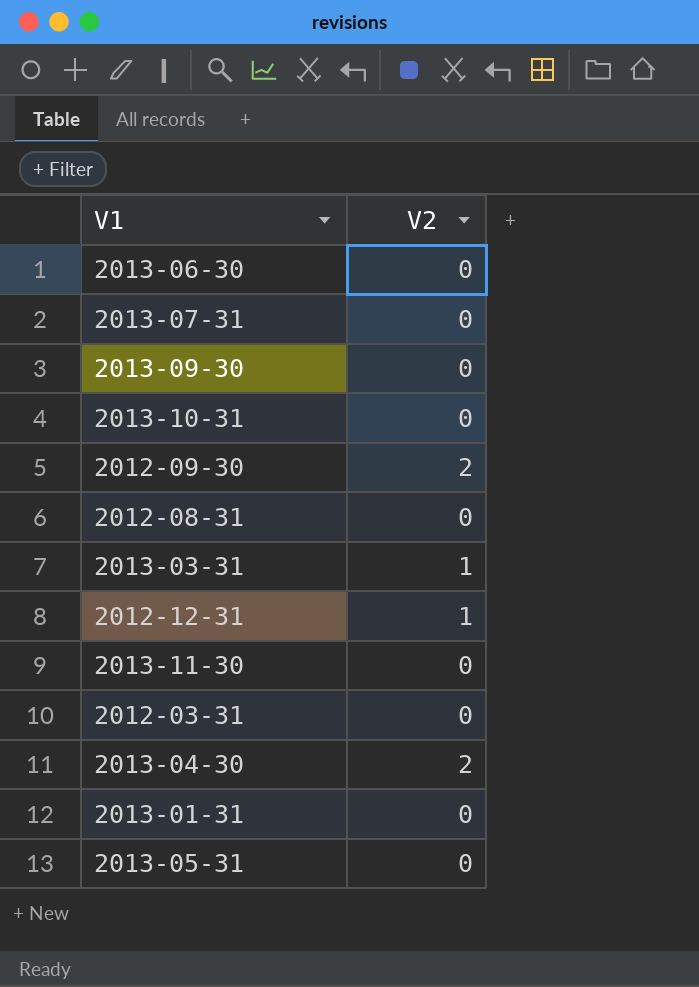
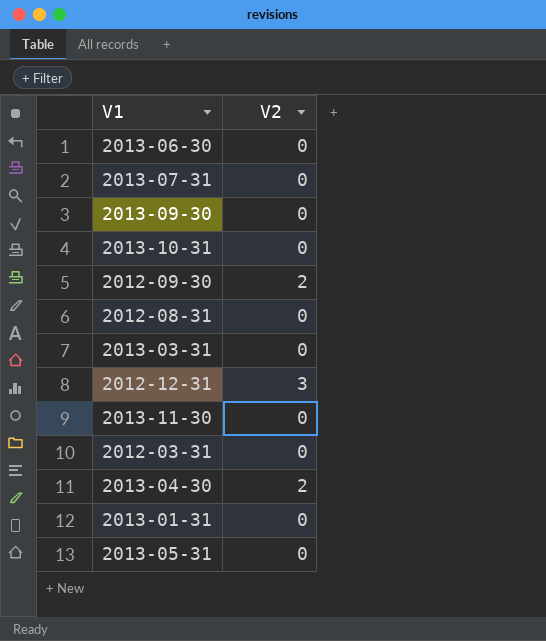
2013-03-31 | V2: 1 -> 0
2012-12-31 | V2: 1 -> 3

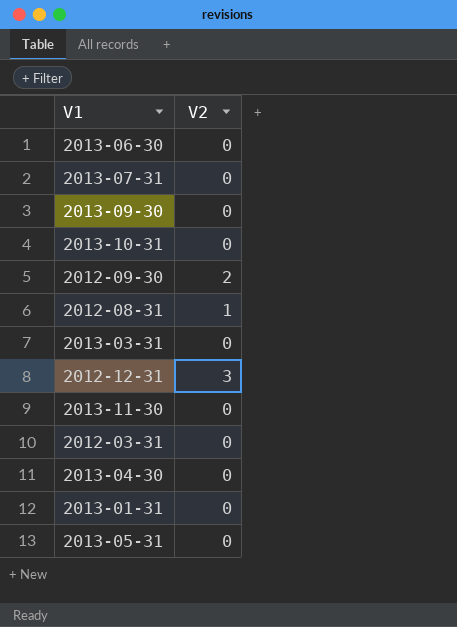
2012-08-31 | V2: 0 -> 1
2013-04-30 | V2: 2 -> 0

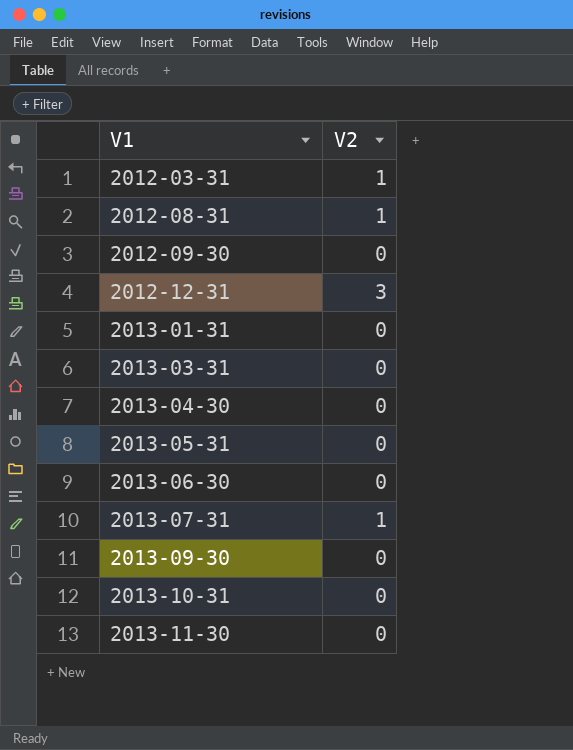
row order: none -> V1 ascending
2012-03-31 | V2: 0 -> 1
2012-09-30 | V2: 2 -> 0
2013-07-31 | V2: 0 -> 1

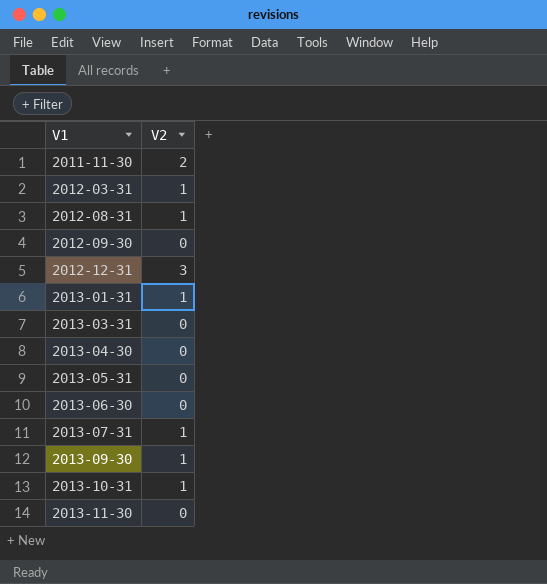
row 2011-11-30: none -> 2
2013-01-31 | V2: 0 -> 1
2013-09-30 | V2: 0 -> 1
2013-10-31 | V2: 0 -> 1

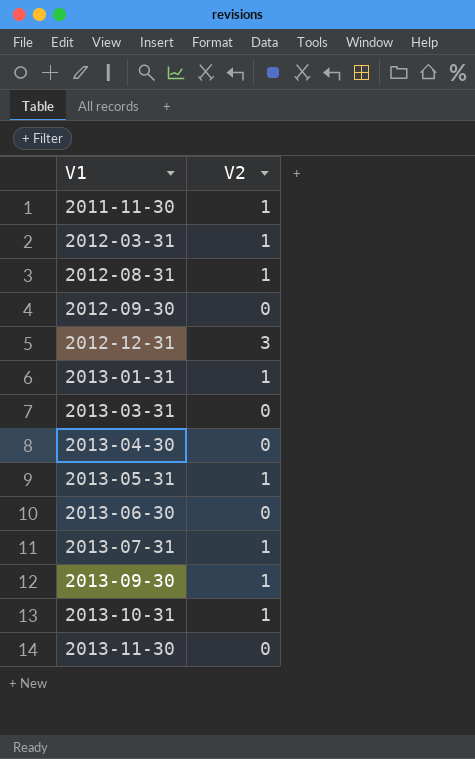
2011-11-30 | V2: 2 -> 1
2013-05-31 | V2: 0 -> 1

